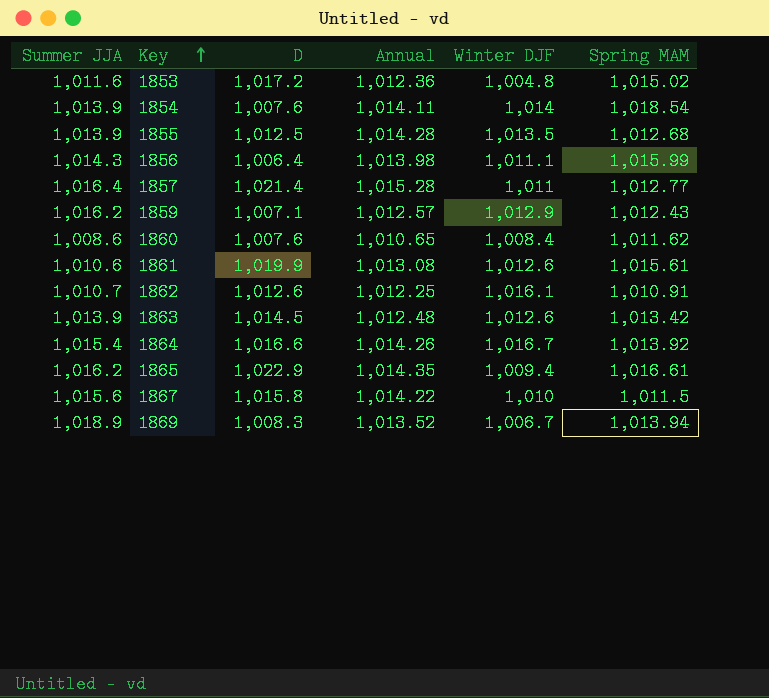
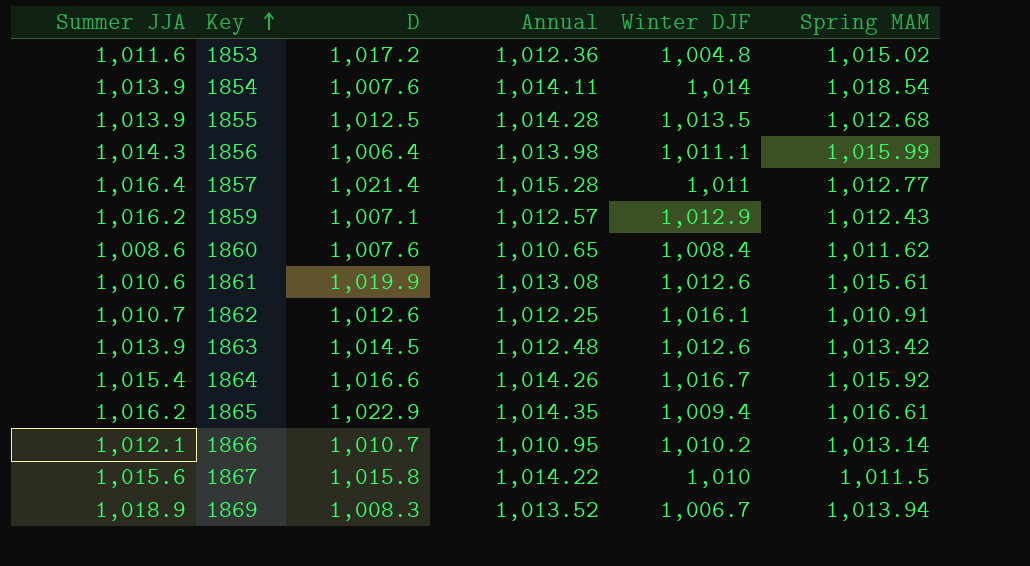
1864 | Spring MAM: 1,013.92 -> 1,015.92
row 1866: none -> 1,012.1 | 1,010.7 | 1,010.95 | 1,010.2 | 1,013.14

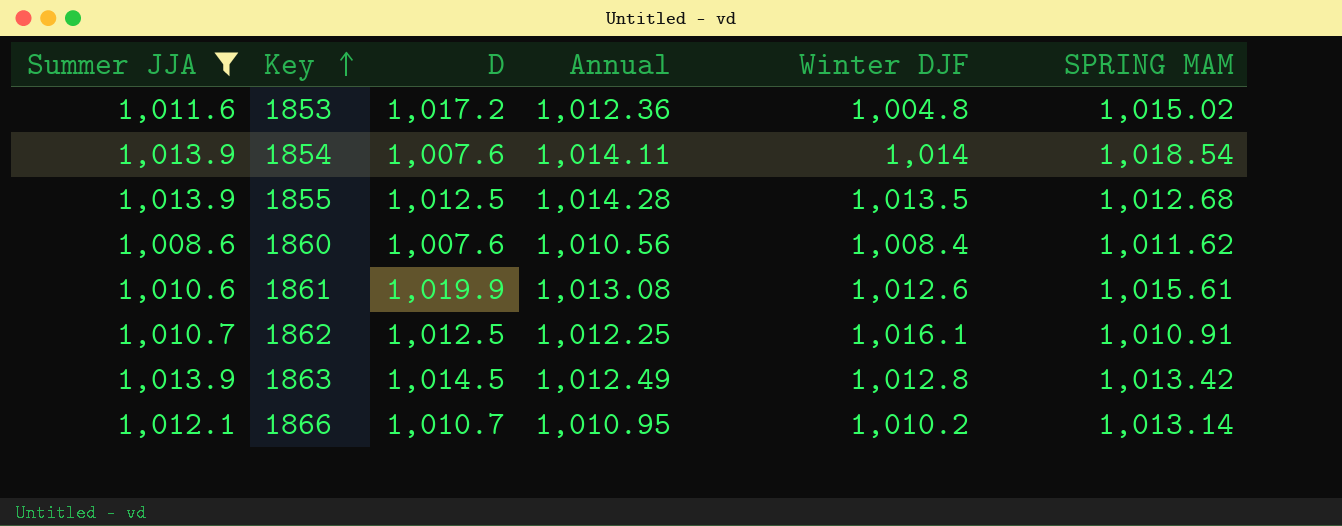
filter: none -> Summer JJA <= 1,013.9
column name: Spring MAM -> SPRING MAM
1860 | Annual: 1,010.65 -> 1,010.56
1862 | D: 1,012.6 -> 1,012.5
1863 | Annual: 1,012.48 -> 1,012.49
1863 | Winter DJF: 1,012.6 -> 1,012.8

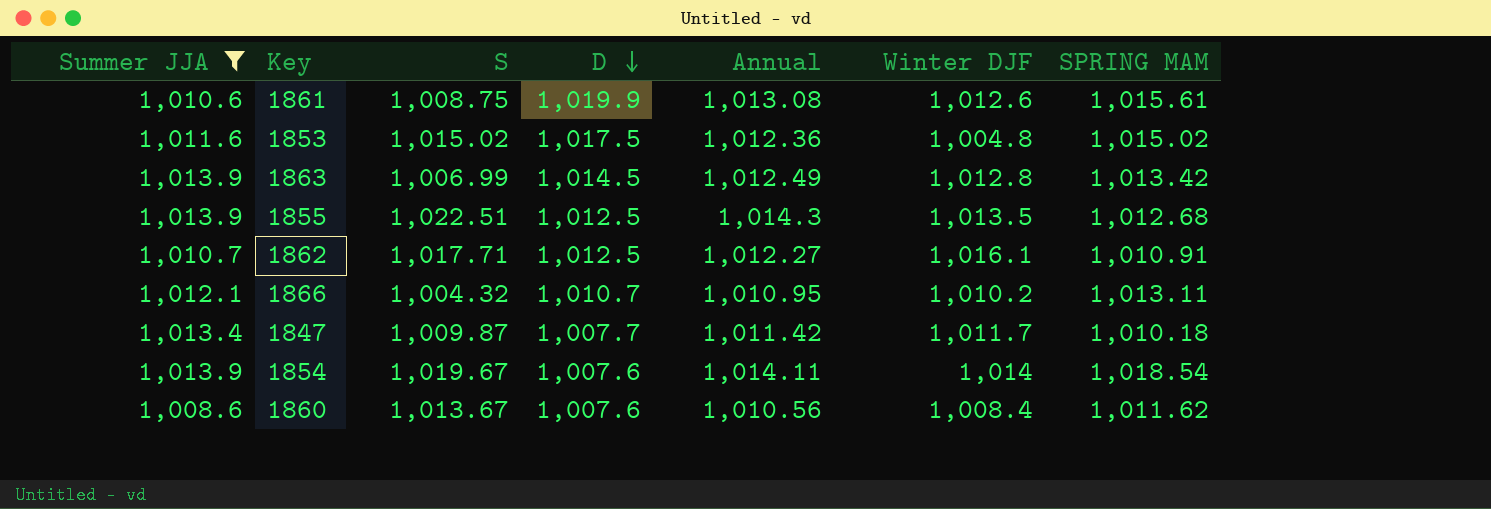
row order: Key ascending -> D descending
column S | position: none -> 3
1853 | D: 1,017.2 -> 1,017.5
1855 | Annual: 1,014.28 -> 1,014.3
1862 | Annual: 1,012.25 -> 1,012.27
1866 | SPRING MAM: 1,013.14 -> 1,013.11
row 1847: none -> 1,013.4 | 1,009.87 | 1,007.7 | 1,011.42 | 1,011.7 | 1,010.18

